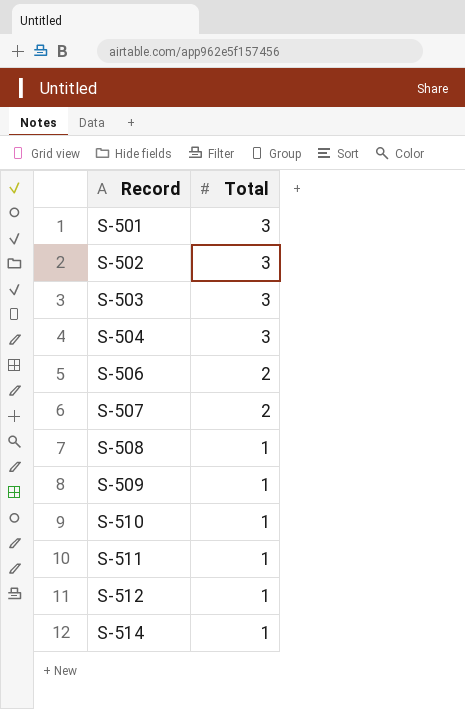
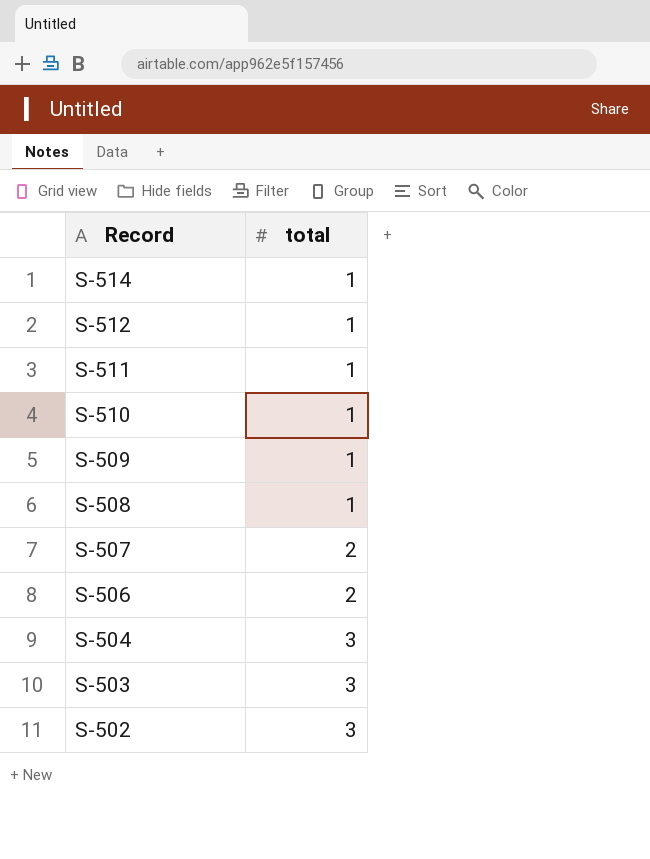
row order: Record ascending -> Record descending
column name: Total -> total
row S-501: 3 -> none

